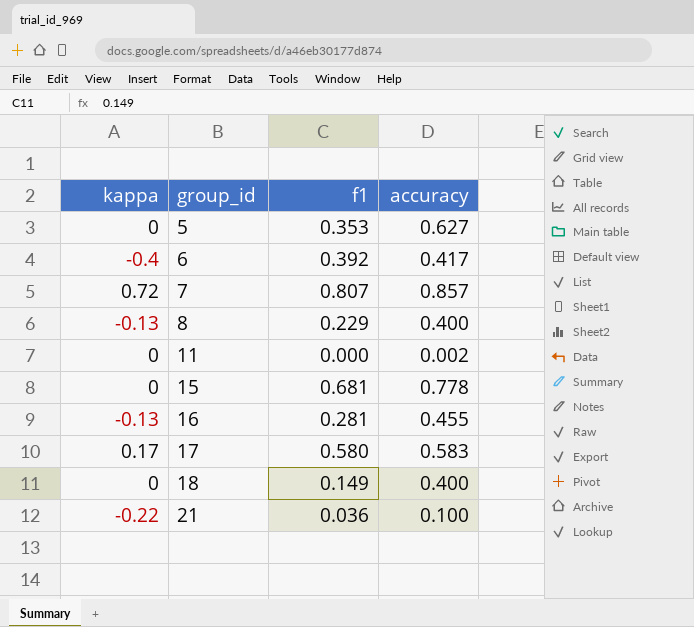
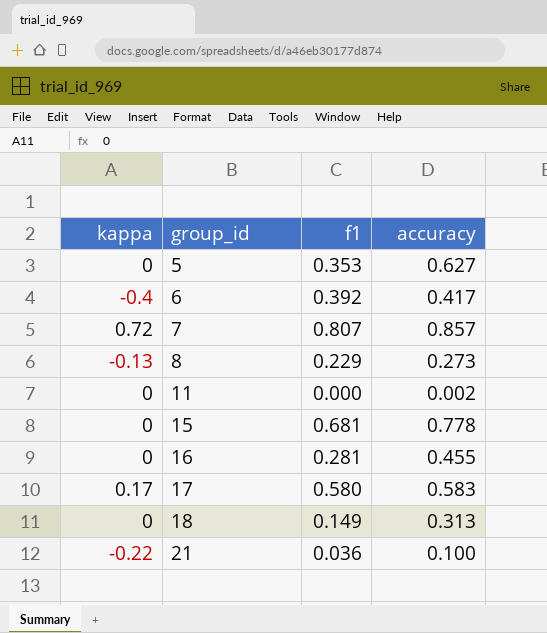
8 | accuracy: 0.400 -> 0.273
16 | kappa: -0.13 -> 0
18 | accuracy: 0.400 -> 0.313

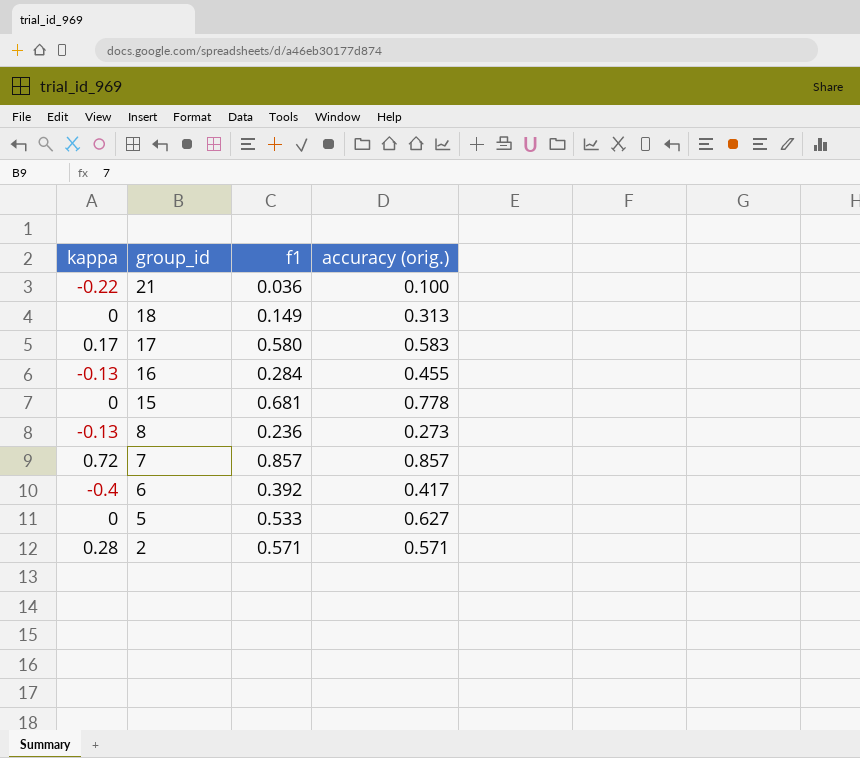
row order: group_id ascending -> group_id descending
column name: accuracy -> accuracy (orig.)
row 11: 0 | 0.000 | 0.002 -> none
16 | kappa: 0 -> -0.13
16 | f1: 0.281 -> 0.284
8 | f1: 0.229 -> 0.236
7 | f1: 0.807 -> 0.857
5 | f1: 0.353 -> 0.533
row 2: none -> 0.28 | 0.571 | 0.571

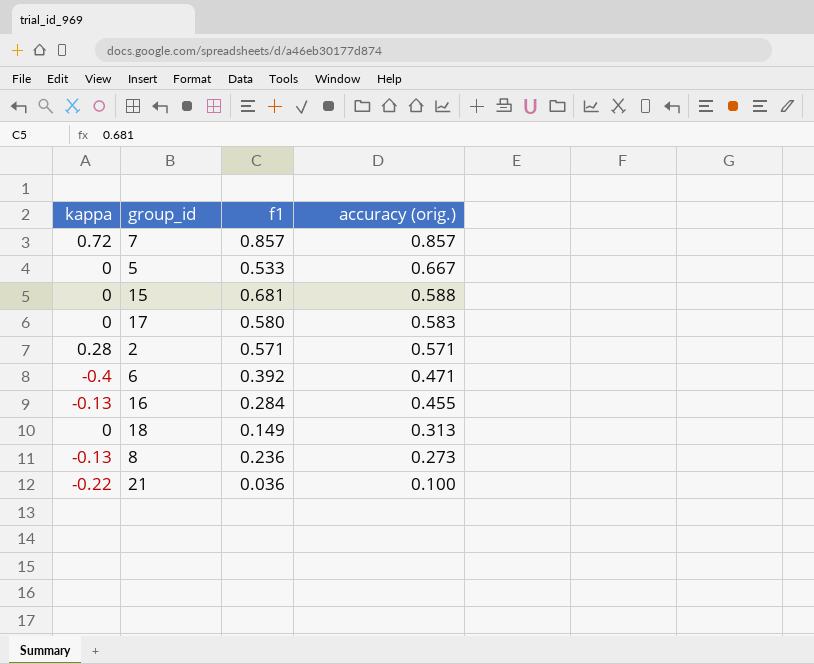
row order: group_id descending -> accuracy (orig.) descending
5 | accuracy (orig.): 0.627 -> 0.667
15 | accuracy (orig.): 0.778 -> 0.588
17 | kappa: 0.17 -> 0
6 | accuracy (orig.): 0.417 -> 0.471

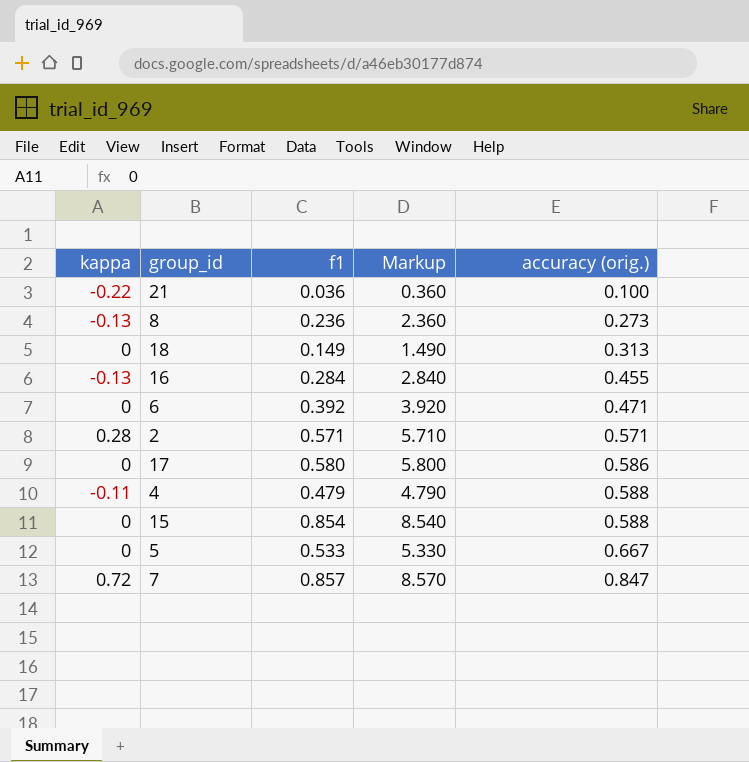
row order: accuracy (orig.) descending -> accuracy (orig.) ascending
column Markup | formula: none -> [f1] * 10
6 | kappa: -0.4 -> 0
17 | accuracy (orig.): 0.583 -> 0.586
row 4: none -> -0.11 | 0.479 | 4.790 | 0.588
15 | f1: 0.681 -> 0.854
7 | accuracy (orig.): 0.857 -> 0.847

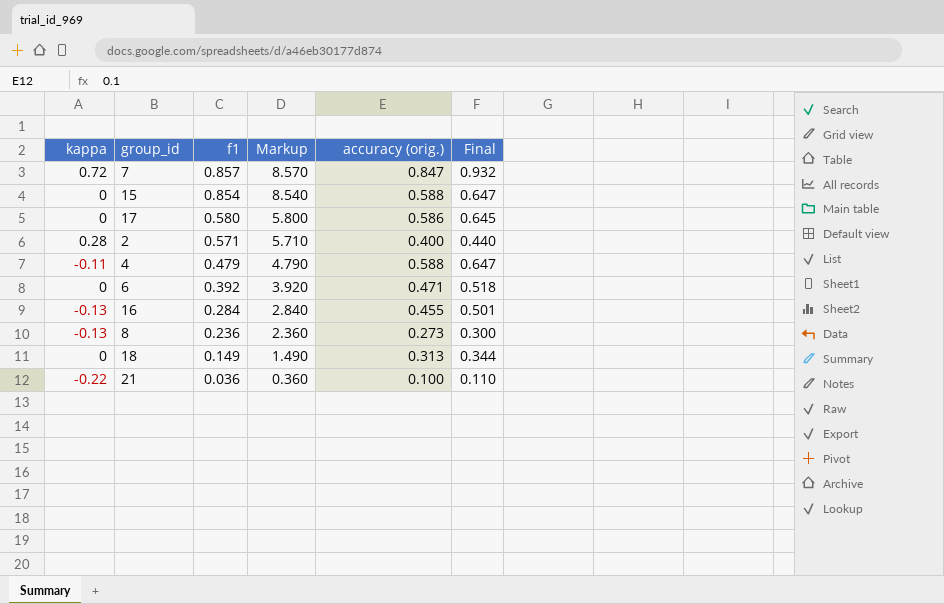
row order: accuracy (orig.) ascending -> f1 descending
column Final | formula: none -> [accuracy (orig.)] * 1.1
row 5: 0 | 0.533 | 5.330 | 0.667 -> none
2 | accuracy (orig.): 0.571 -> 0.400

